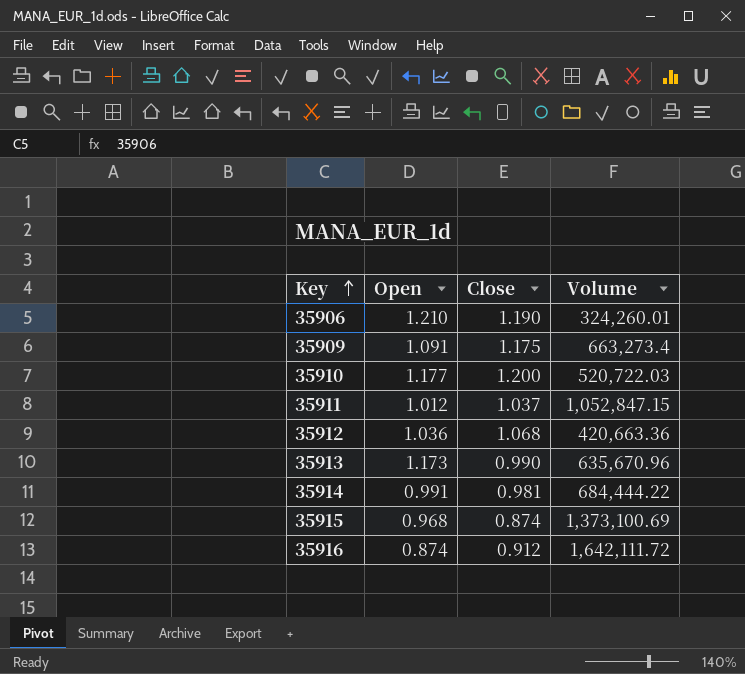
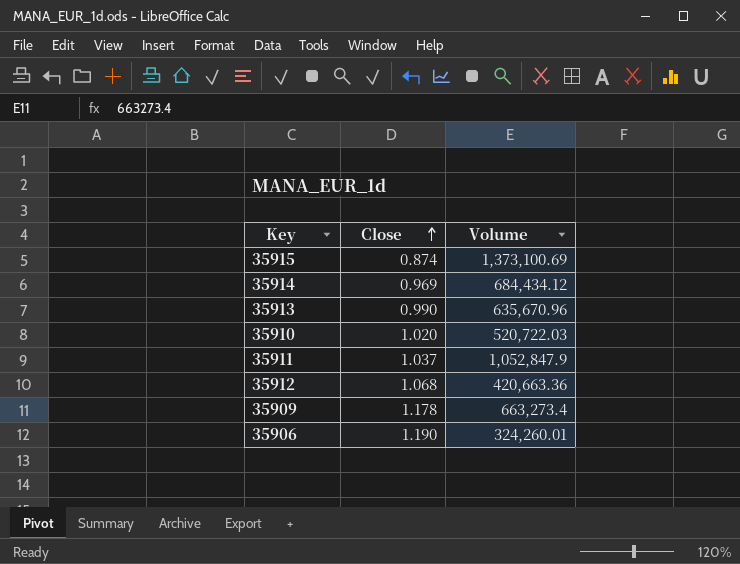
row order: Key ascending -> Close ascending
column Open | position: 2 -> none
row 35916: 0.874 | 0.912 | 1,642,111.72 -> none
35914 | Close: 0.981 -> 0.969
35914 | Volume: 684,444.22 -> 684,434.12
35910 | Close: 1.200 -> 1.020
35911 | Volume: 1,052,847.15 -> 1,052,847.9
35909 | Close: 1.175 -> 1.178

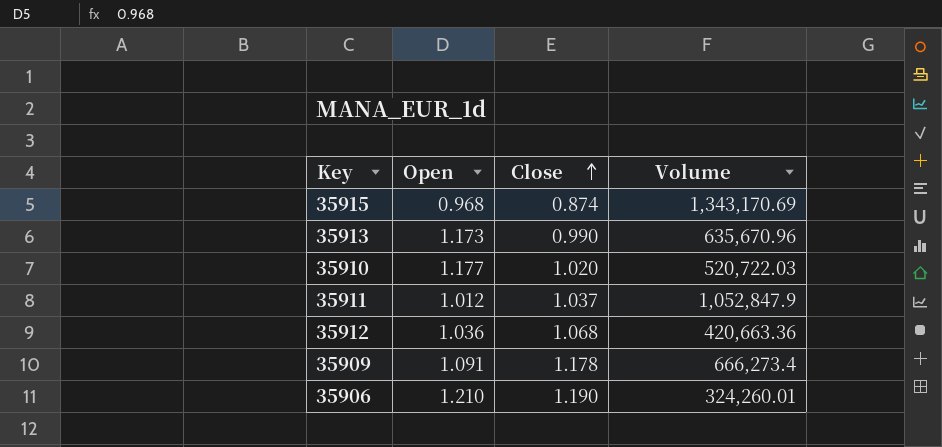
column Open | position: none -> 2
row 35914: 0.969 | 684,434.12 -> none
35915 | Volume: 1,373,100.69 -> 1,343,170.69
35909 | Volume: 663,273.4 -> 666,273.4

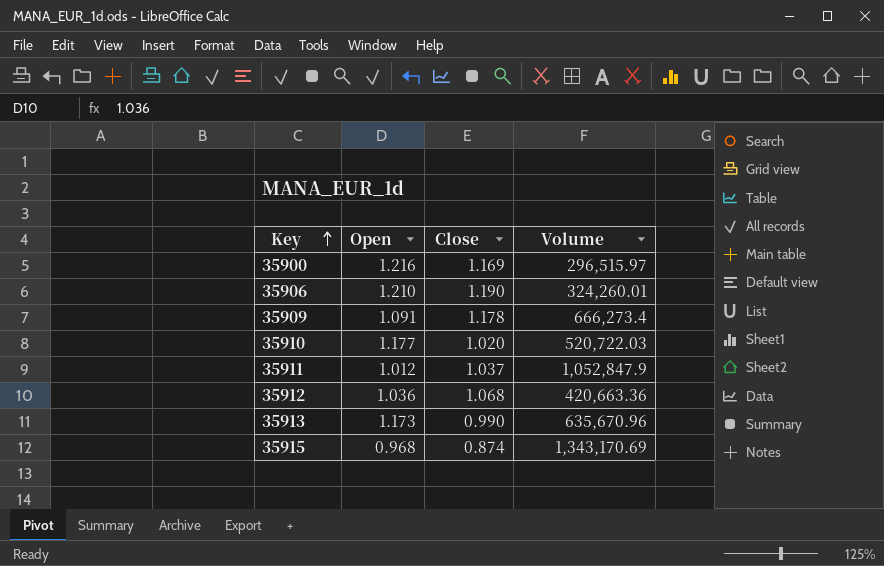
row order: Close ascending -> Key ascending
row 35900: none -> 1.216 | 1.169 | 296,515.97

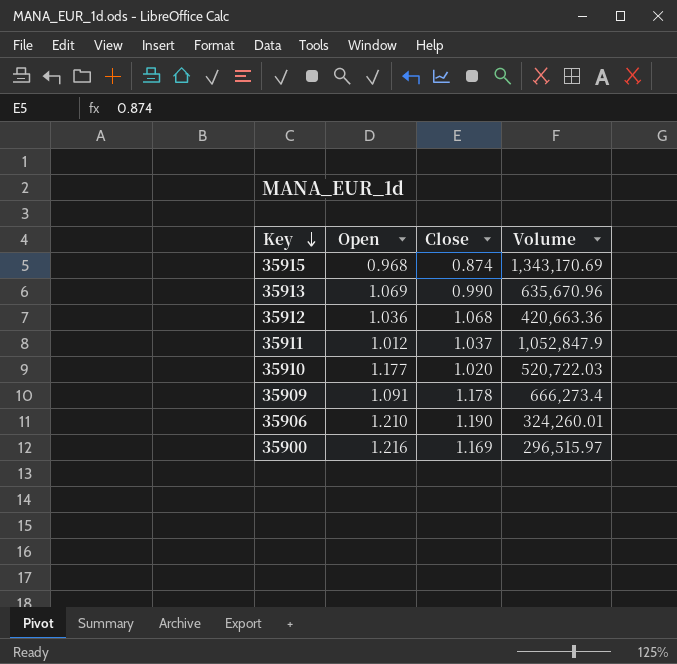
row order: Key ascending -> Key descending
35913 | Open: 1.173 -> 1.069

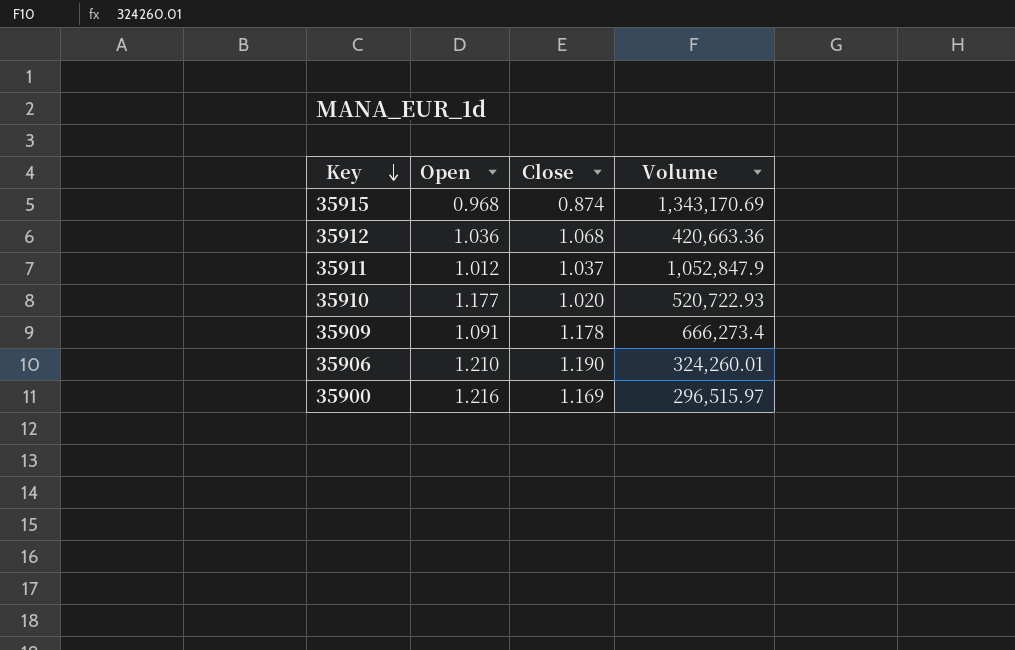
row 35913: 1.069 | 0.990 | 635,670.96 -> none
35910 | Volume: 520,722.03 -> 520,722.93

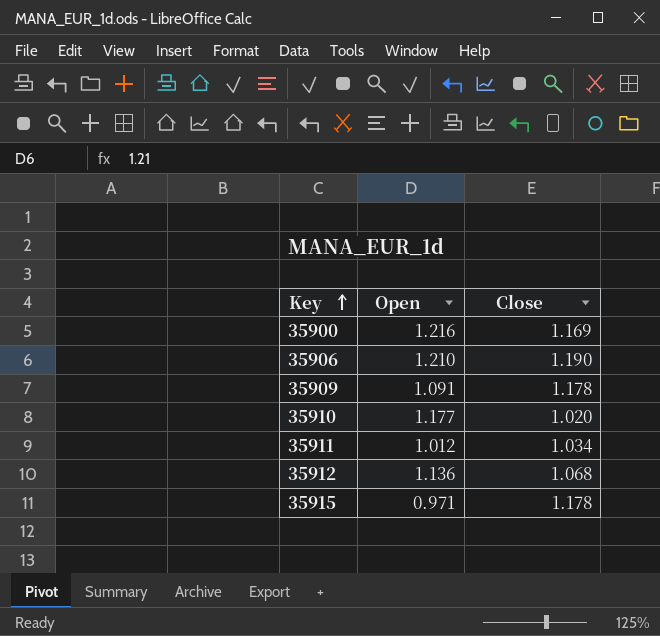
row order: Key descending -> Key ascending
column Volume | position: 4 -> none
35911 | Close: 1.037 -> 1.034
35912 | Open: 1.036 -> 1.136
35915 | Open: 0.968 -> 0.971
35915 | Close: 0.874 -> 1.178

